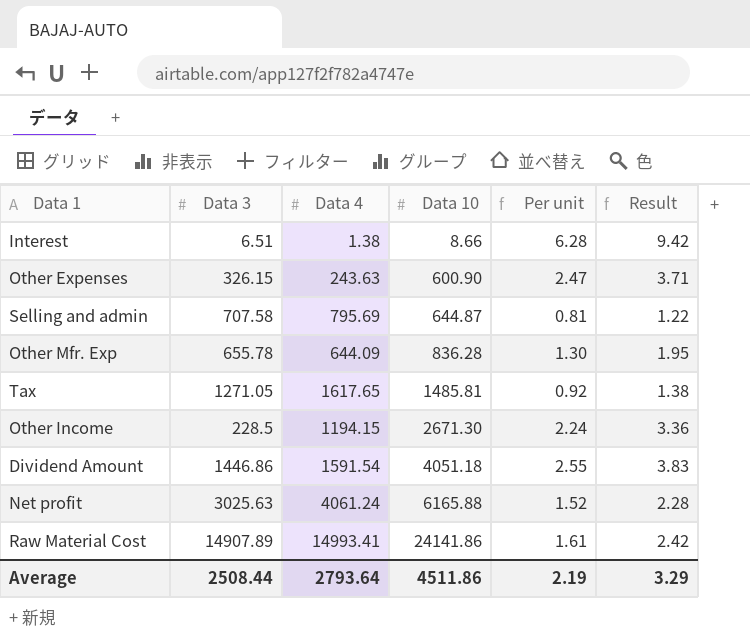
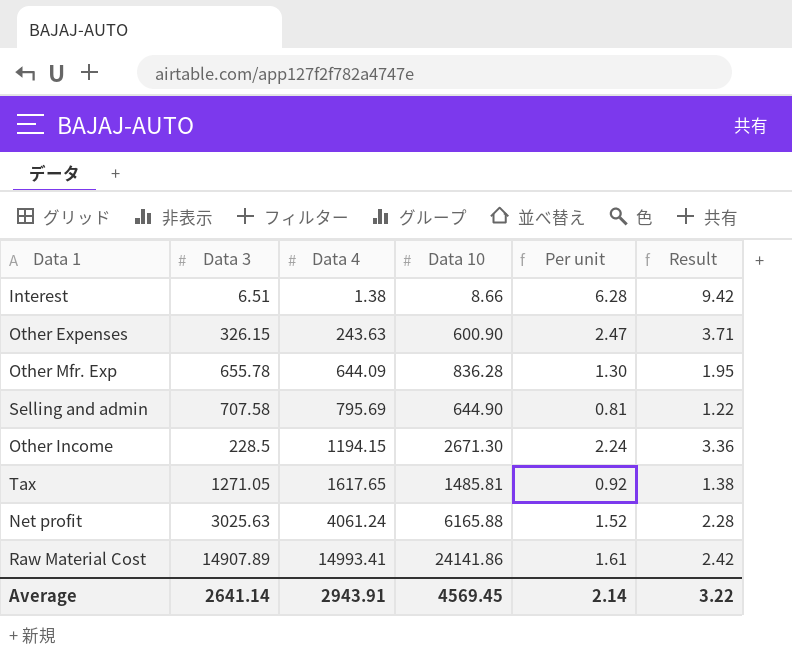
row order: Data 10 ascending -> Data 4 ascending
row Dividend Amount: 1446.86 | 1591.54 | 4051.18 | 2.55 | 3.83 -> none
Selling and admin | Data 10: 644.87 -> 644.90
Average | Data 3: 2508.44 -> 2641.14
Average | Data 4: 2793.64 -> 2943.91
Average | Data 10: 4511.86 -> 4569.45
Average | Per unit: 2.19 -> 2.14
Average | Result: 3.29 -> 3.22

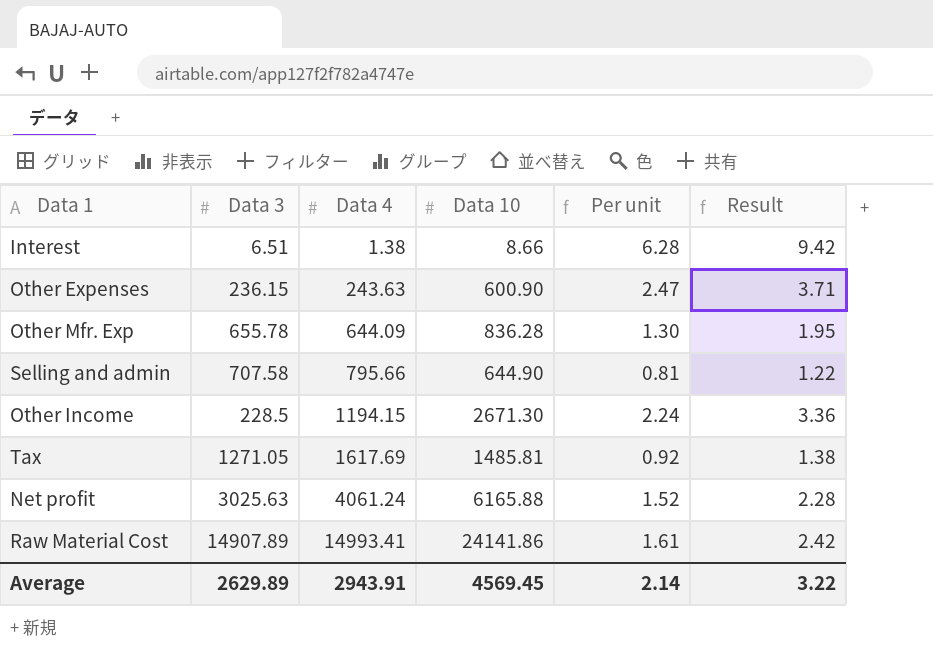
Other Expenses | Data 3: 326.15 -> 236.15
Selling and admin | Data 4: 795.69 -> 795.66
Tax | Data 4: 1617.65 -> 1617.69
Average | Data 3: 2641.14 -> 2629.89

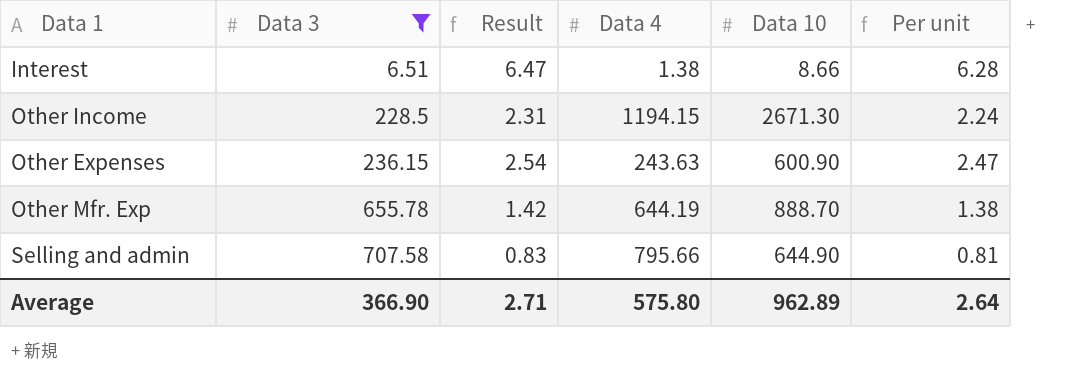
filter: none -> Data 3 <= 707.58
row order: Data 4 ascending -> Data 3 ascending
column Result | formula: [Per unit] * 1.5 -> [Per unit] * 1.03
column Result | position: 6 -> 3
Other Mfr. Exp | Data 4: 644.09 -> 644.19
Other Mfr. Exp | Data 10: 836.28 -> 888.70
Other Mfr. Exp | Per unit: 1.30 -> 1.38
Average | Data 3: 2629.89 -> 366.90
Average | Result: 3.22 -> 2.71
Average | Data 4: 2943.91 -> 575.80
Average | Data 10: 4569.45 -> 962.89
Average | Per unit: 2.14 -> 2.64

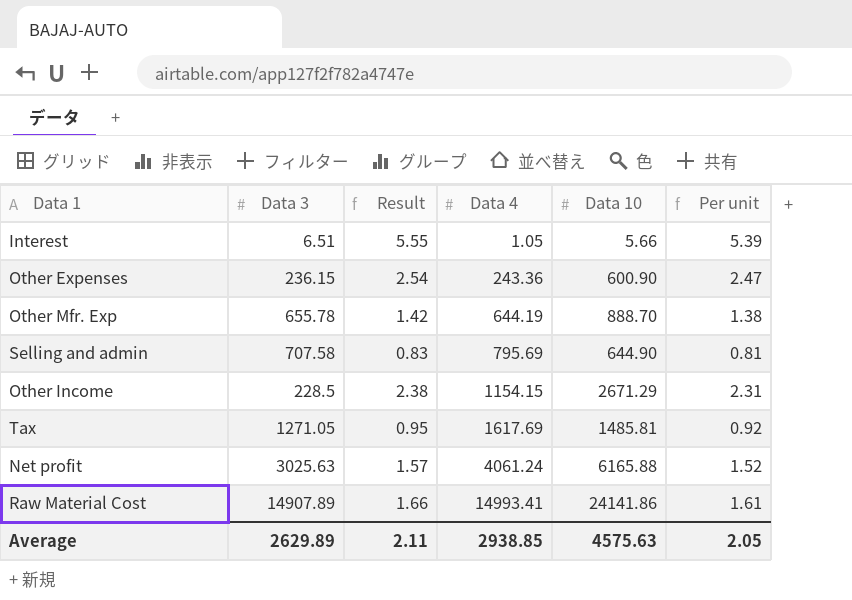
filter: Data 3 <= 707.58 -> none
row order: Data 3 ascending -> Data 4 ascending
Interest | Result: 6.47 -> 5.55
Interest | Data 4: 1.38 -> 1.05
Interest | Data 10: 8.66 -> 5.66
Interest | Per unit: 6.28 -> 5.39
Other Expenses | Data 4: 243.63 -> 243.36
Selling and admin | Data 4: 795.66 -> 795.69
Other Income | Result: 2.31 -> 2.38
Other Income | Data 4: 1194.15 -> 1154.15
Other Income | Data 10: 2671.30 -> 2671.29
Other Income | Per unit: 2.24 -> 2.31
Average | Data 3: 366.90 -> 2629.89
Average | Result: 2.71 -> 2.11
Average | Data 4: 575.80 -> 2938.85
Average | Data 10: 962.89 -> 4575.63
Average | Per unit: 2.64 -> 2.05

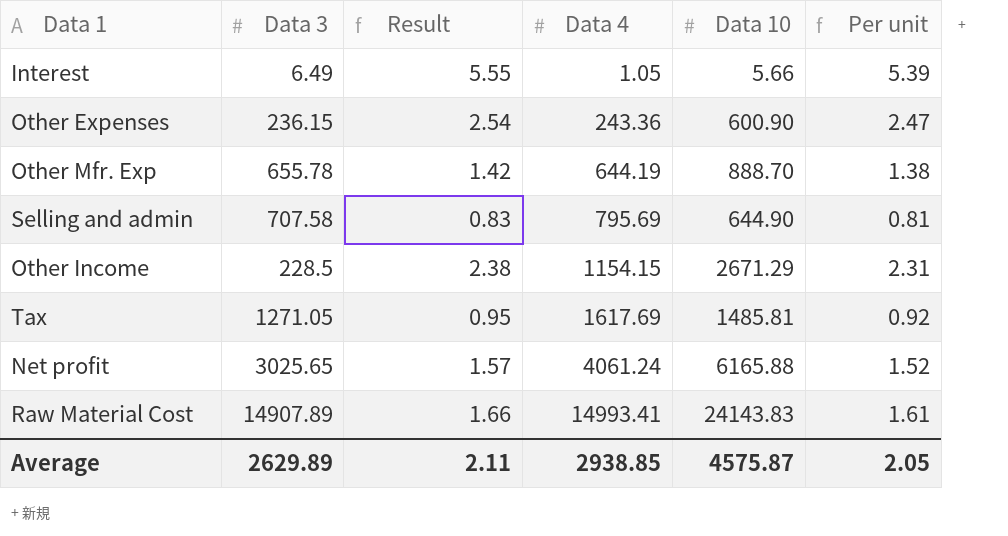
Interest | Data 3: 6.51 -> 6.49
Net profit | Data 3: 3025.63 -> 3025.65
Raw Material Cost | Data 10: 24141.86 -> 24143.83
Average | Data 10: 4575.63 -> 4575.87

